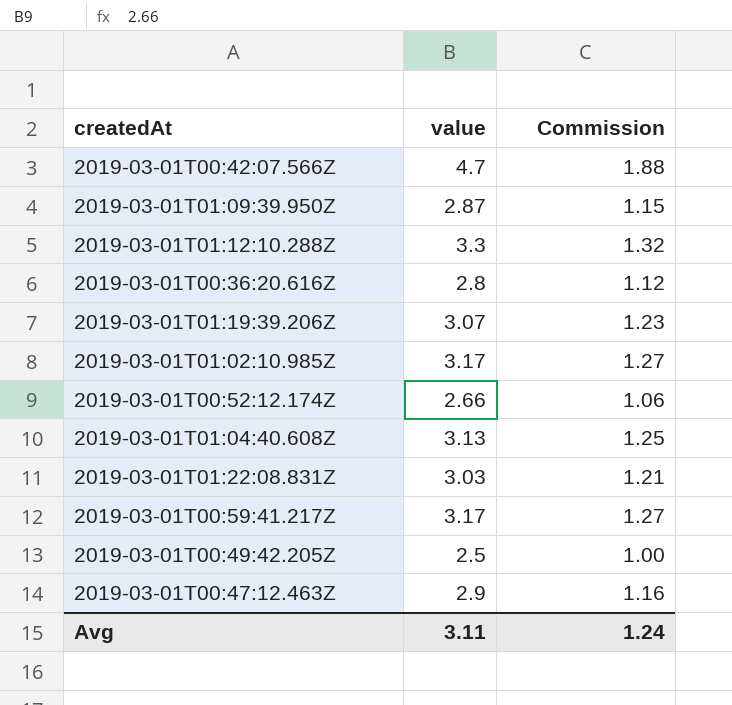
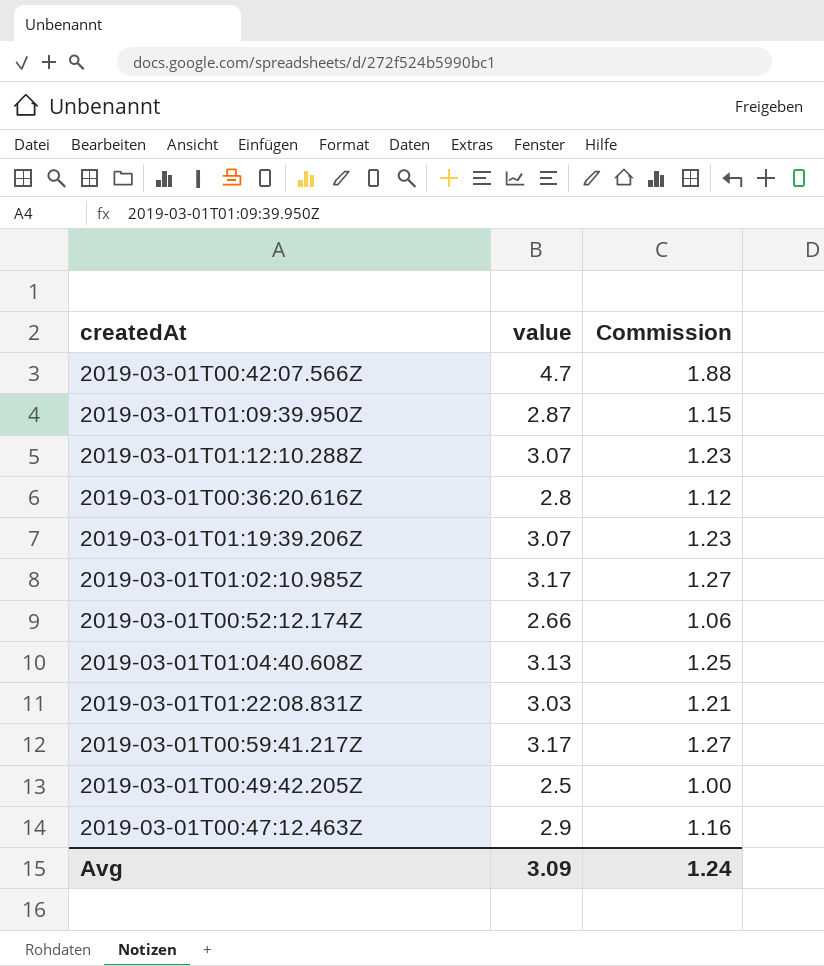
2019-03-01T01:12:10.288Z | value: 3.3 -> 3.07
2019-03-01T01:12:10.288Z | Commission: 1.32 -> 1.23
Avg | value: 3.11 -> 3.09

